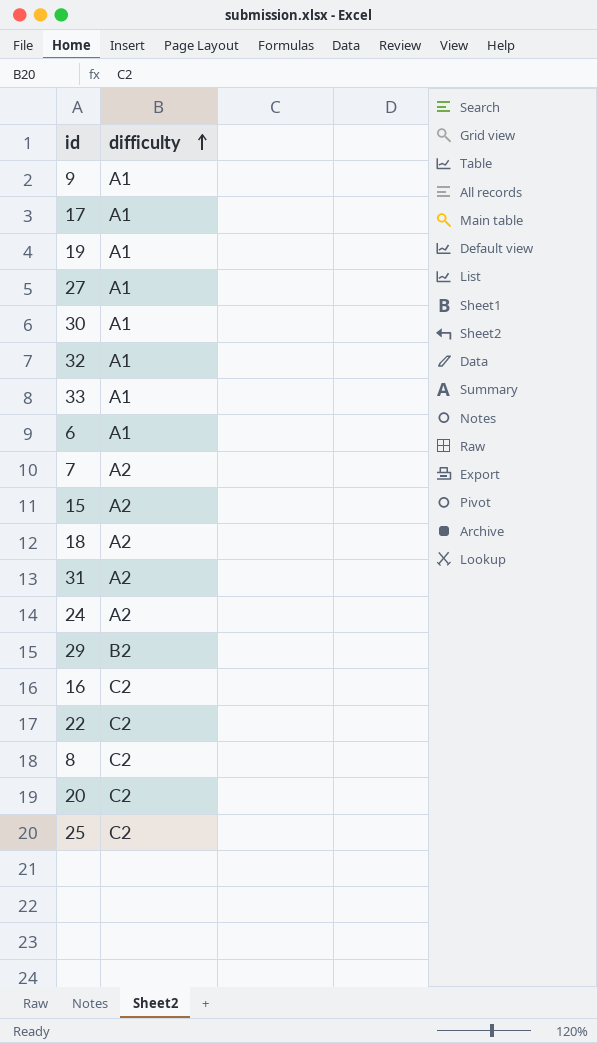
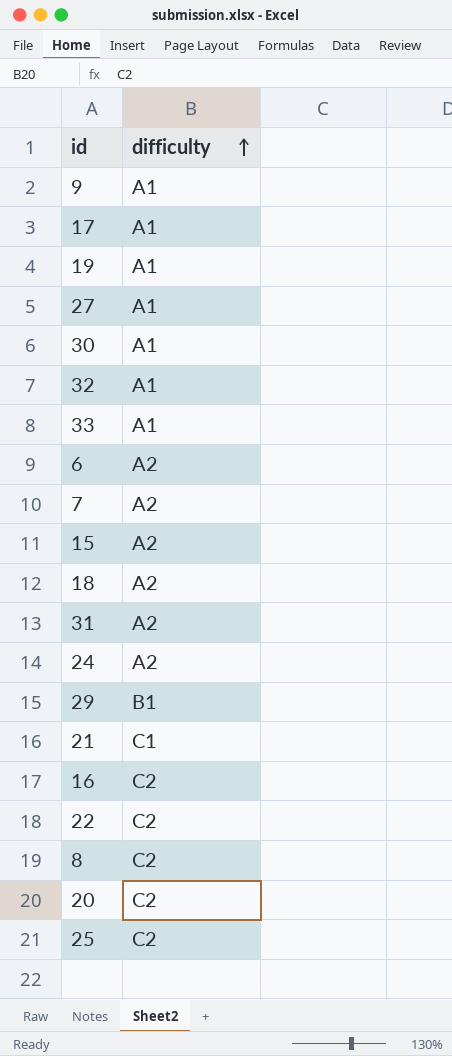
6 | difficulty: A1 -> A2
29 | difficulty: B2 -> B1
row 21: none -> C1

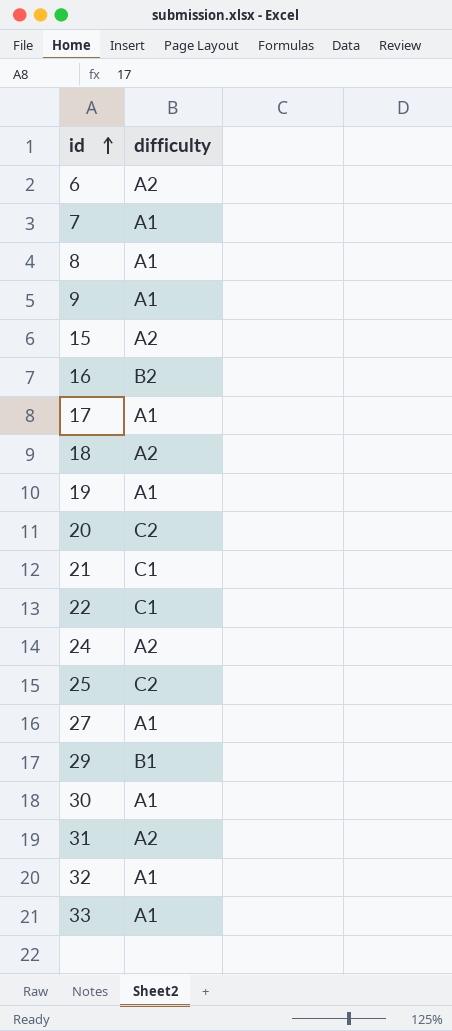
row order: difficulty ascending -> id ascending
7 | difficulty: A2 -> A1
8 | difficulty: C2 -> A1
16 | difficulty: C2 -> B2
22 | difficulty: C2 -> C1

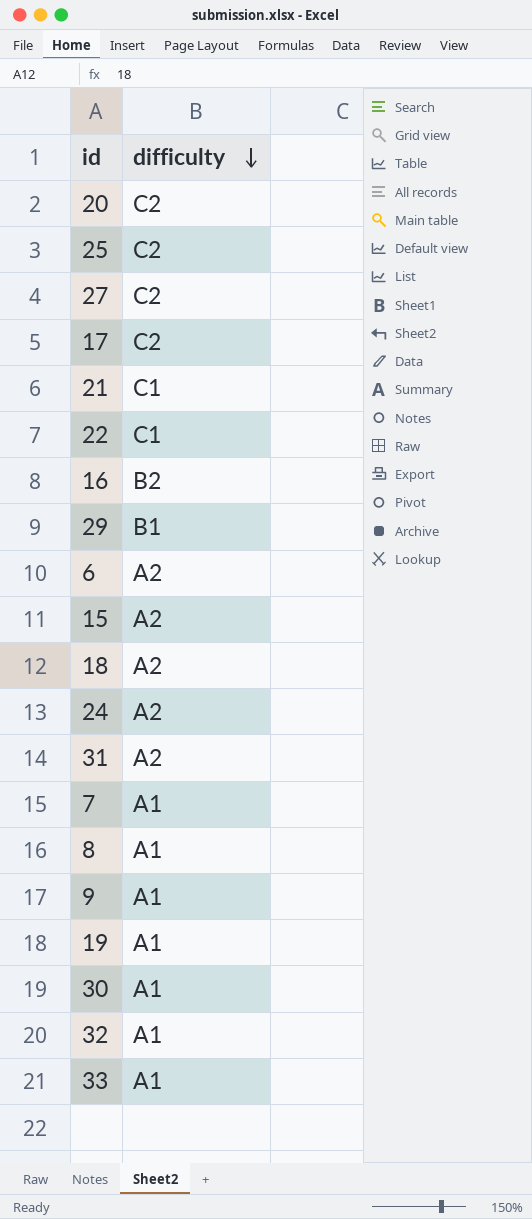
row order: id ascending -> difficulty descending
27 | difficulty: A1 -> C2
17 | difficulty: A1 -> C2

